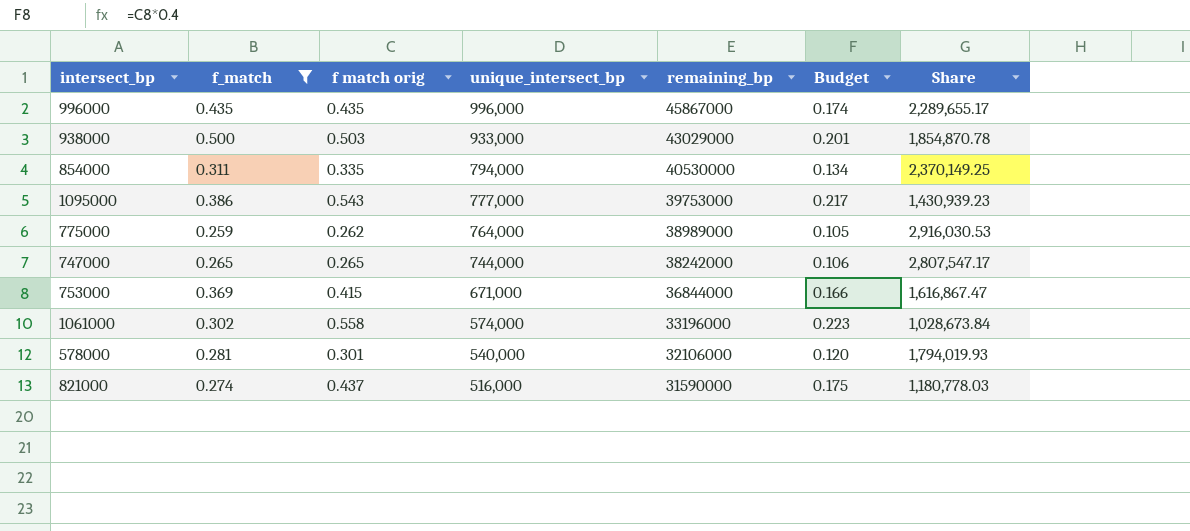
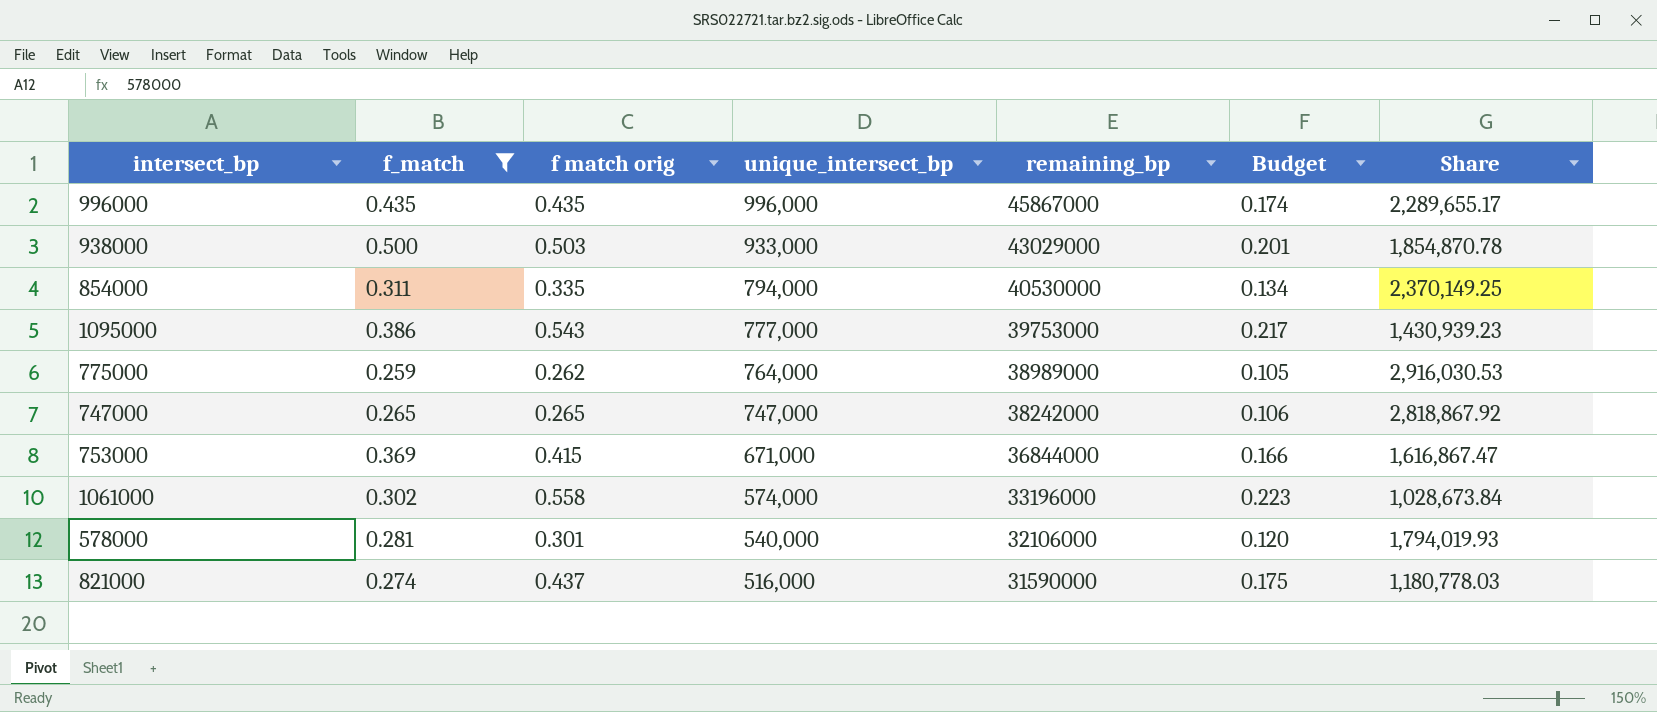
747000 | unique_intersect_bp: 744,000 -> 747,000
747000 | Share: 2,807,547.17 -> 2,818,867.92

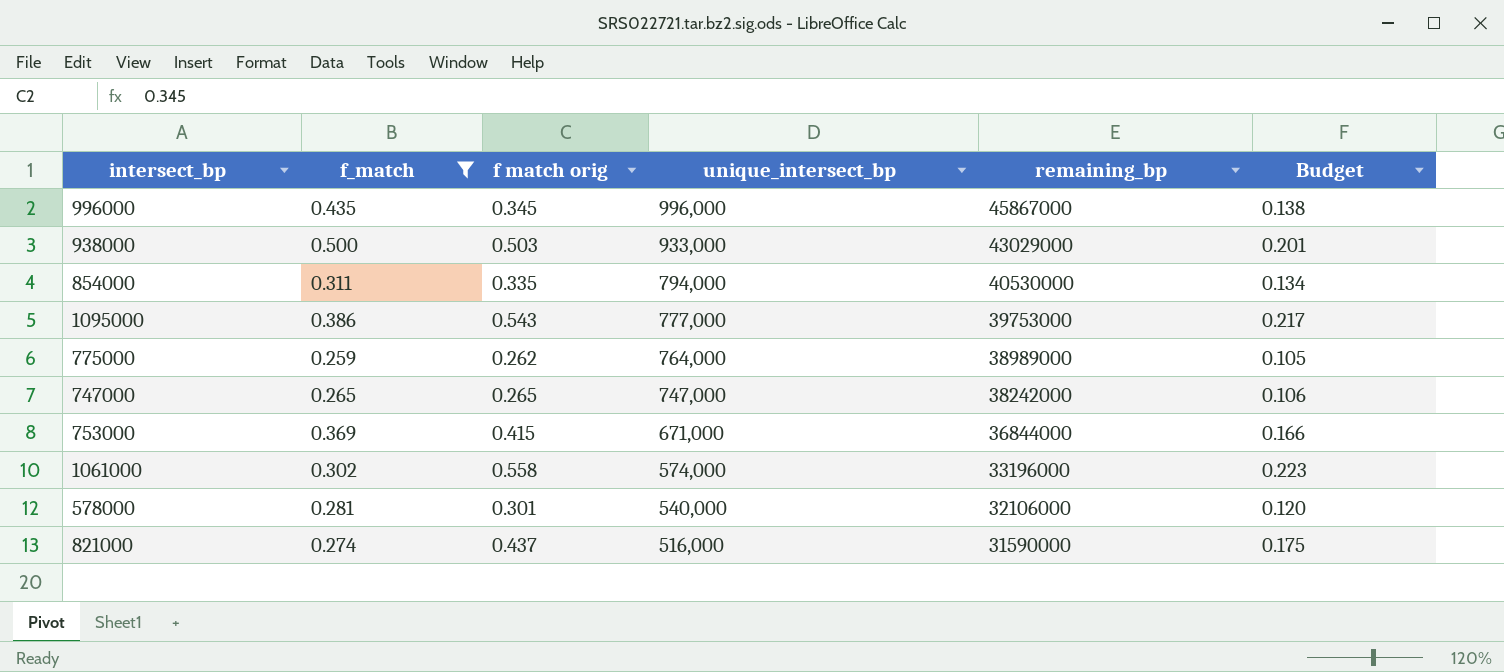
column Share | formula: [unique_intersect_bp] / [f match orig] -> none
996000 | f match orig: 0.435 -> 0.345
996000 | Budget: 0.174 -> 0.138

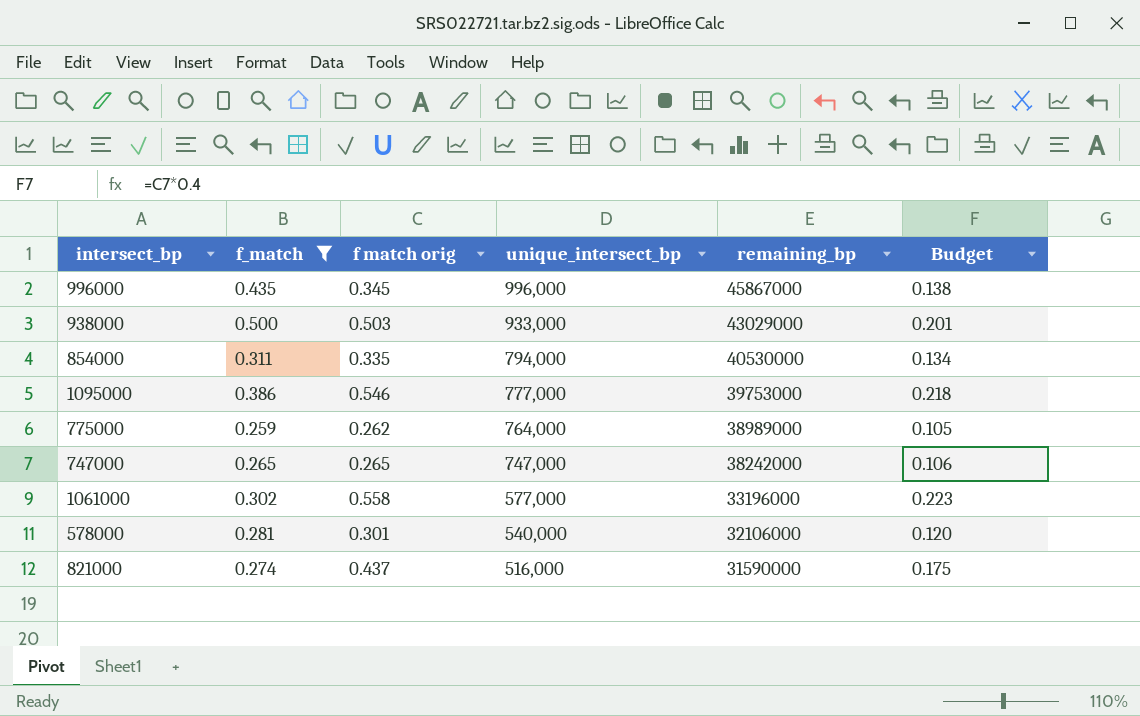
row 753000: 0.369 | 0.415 | 671,000 | 36844000 | 0.166 -> none
1095000 | f match orig: 0.543 -> 0.546
1095000 | Budget: 0.217 -> 0.218
1061000 | unique_intersect_bp: 574,000 -> 577,000

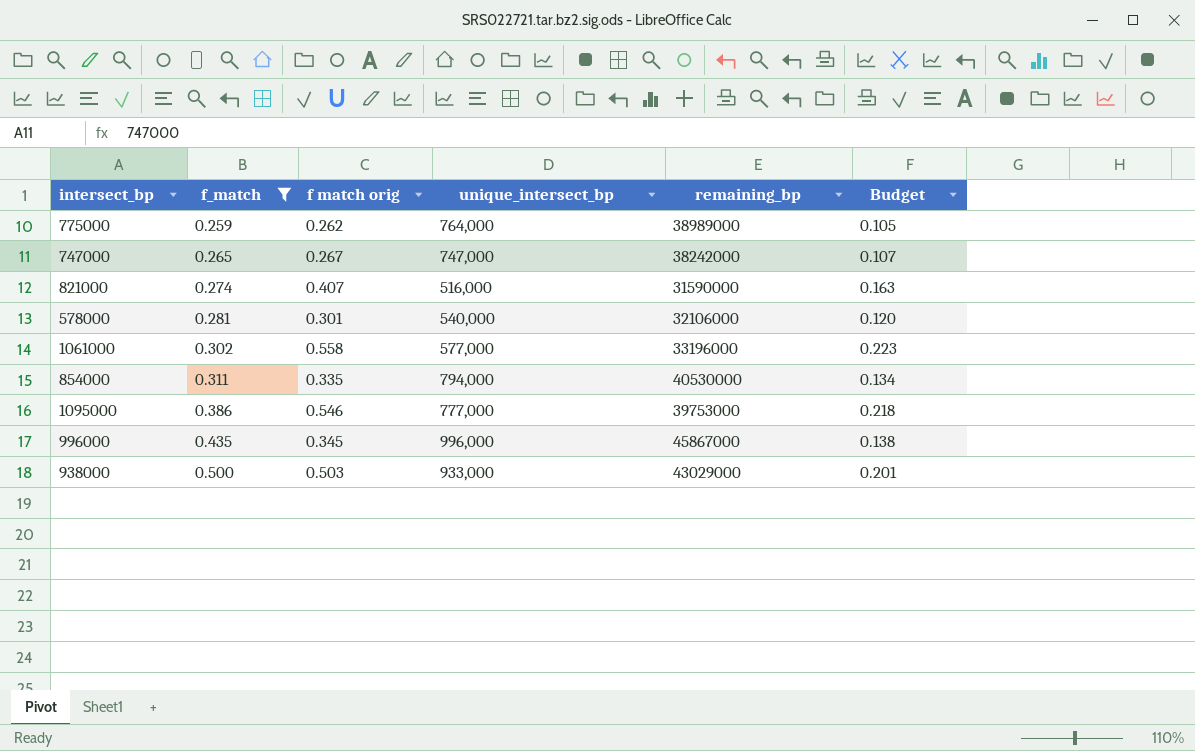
row order: unique_intersect_bp descending -> f_match ascending
747000 | f match orig: 0.265 -> 0.267
747000 | Budget: 0.106 -> 0.107
821000 | f match orig: 0.437 -> 0.407
821000 | Budget: 0.175 -> 0.163

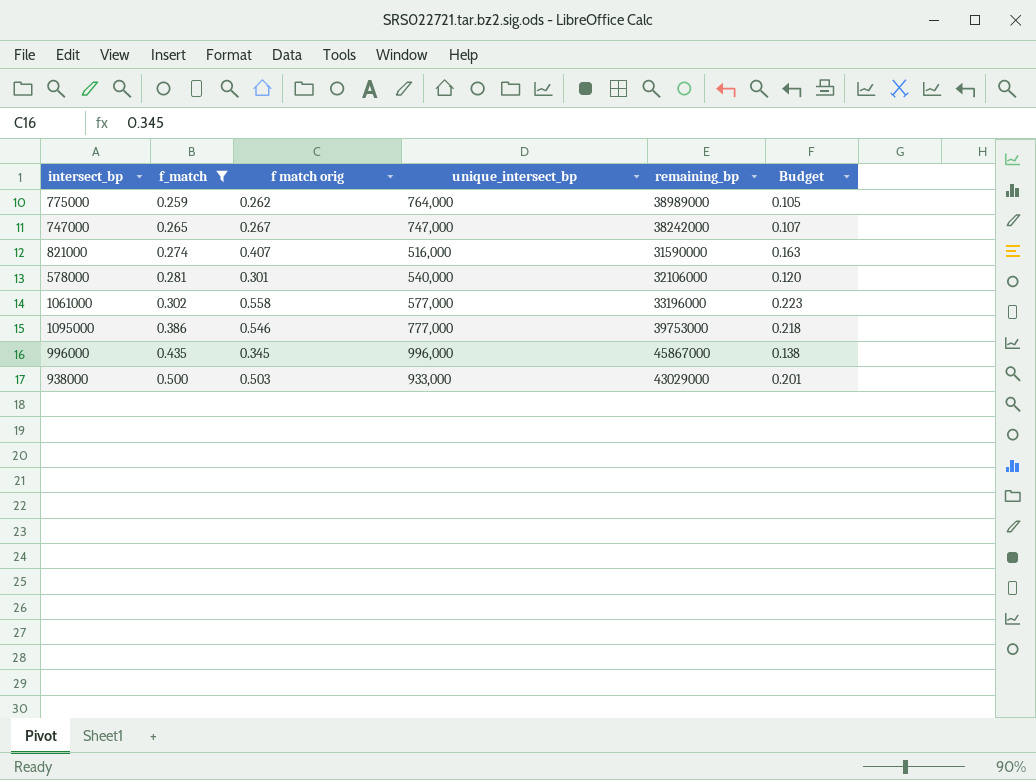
row 854000: 0.311 | 0.335 | 794,000 | 40530000 | 0.134 -> none

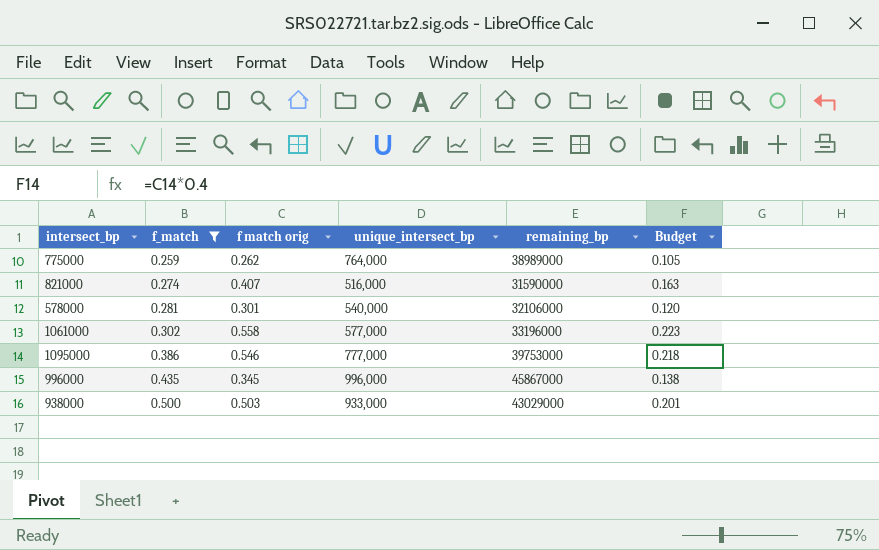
row 747000: 0.265 | 0.267 | 747,000 | 38242000 | 0.107 -> none

